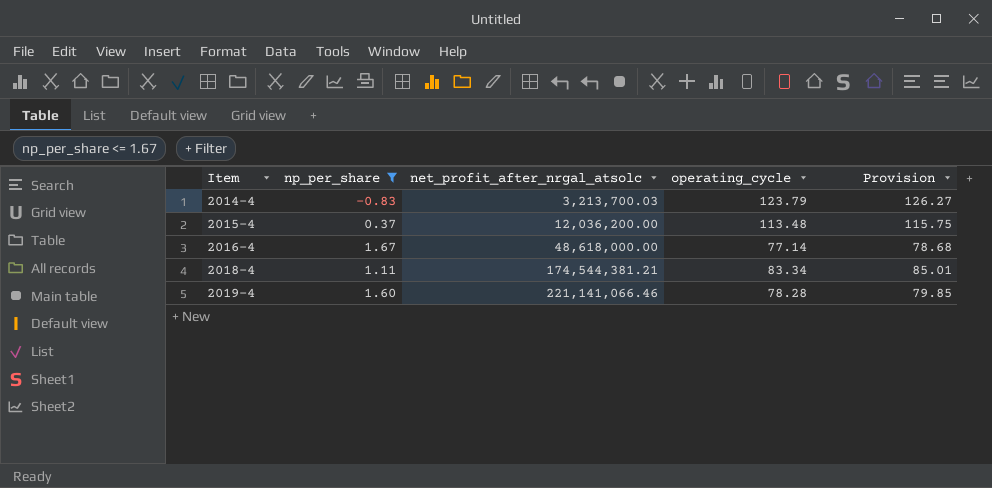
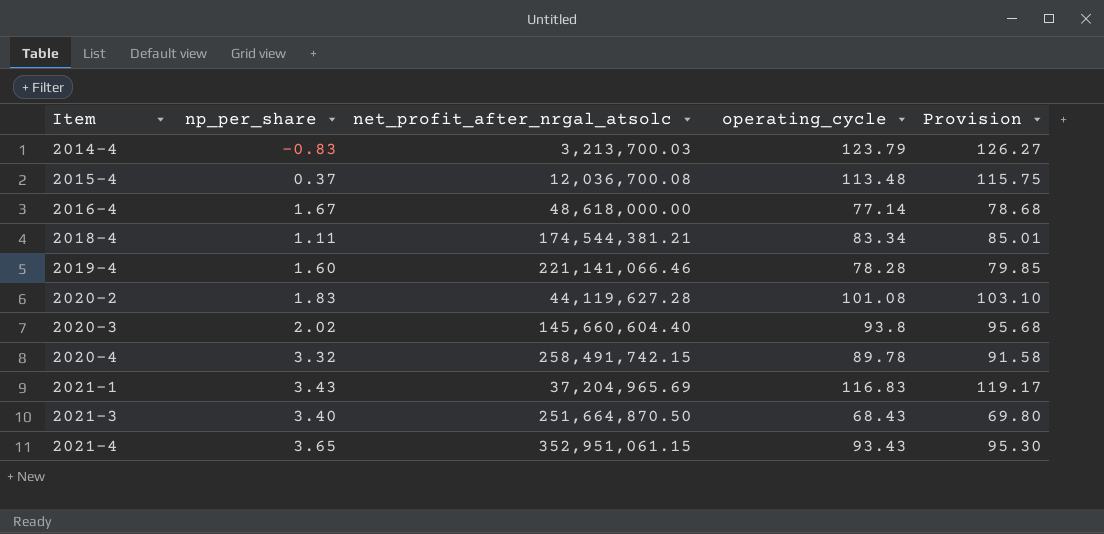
filter: np_per_share <= 1.67 -> none
2015-4 | net_profit_after_nrgal_atsolc: 12,036,200.00 -> 12,036,700.08

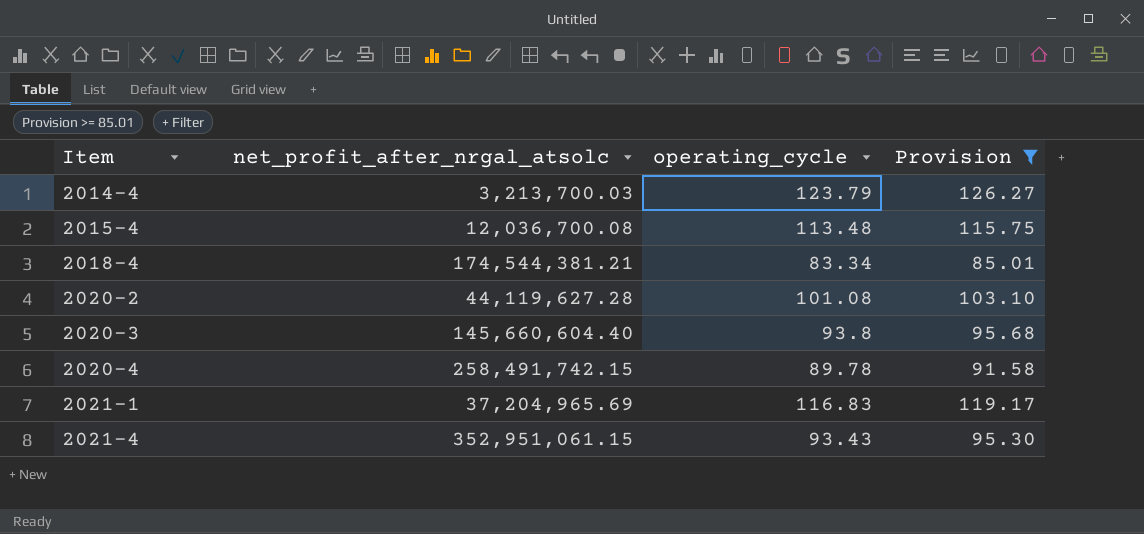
filter: none -> Provision >= 85.01
column np_per_share | position: 2 -> none

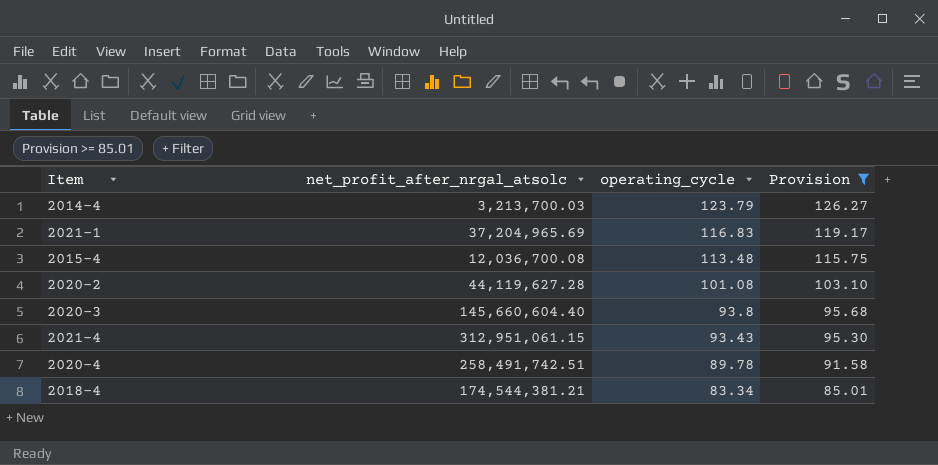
row order: Item ascending -> operating_cycle descending
2021-4 | net_profit_after_nrgal_atsolc: 352,951,061.15 -> 312,951,061.15
2020-4 | net_profit_after_nrgal_atsolc: 258,491,742.15 -> 258,491,742.51

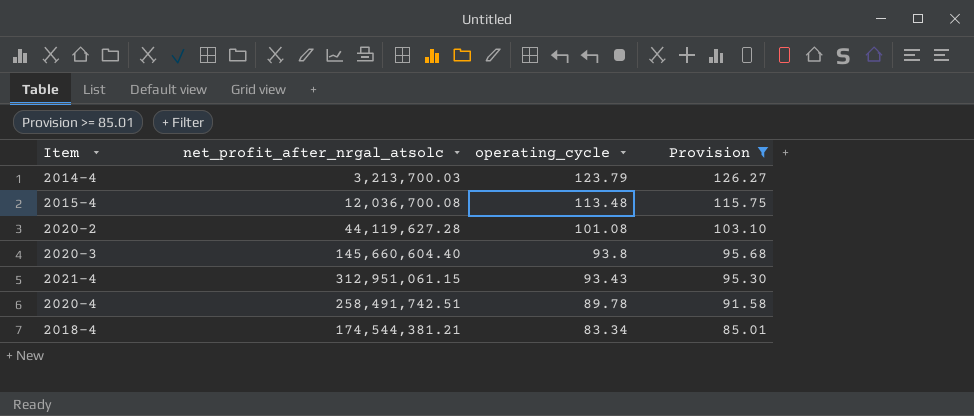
row 2021-1: 37,204,965.69 | 116.83 | 119.17 -> none

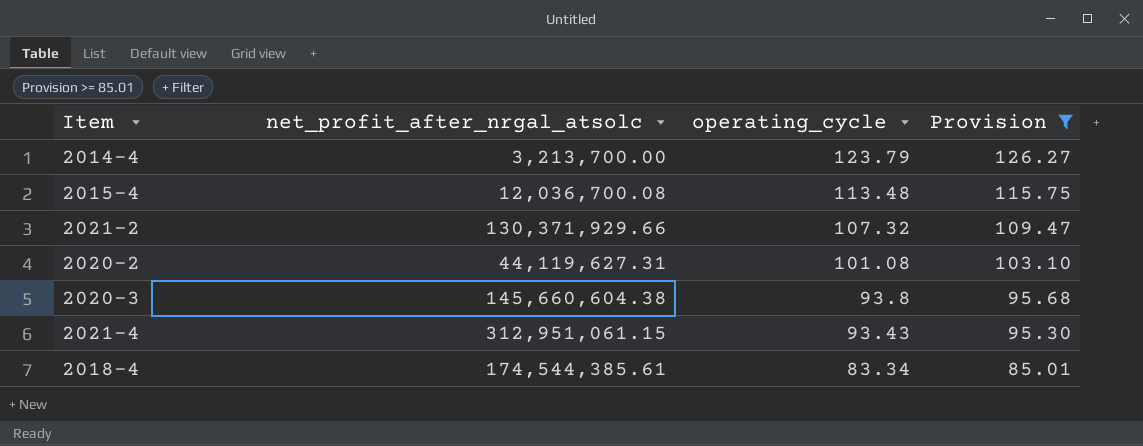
row 2020-4: 258,491,742.51 | 89.78 | 91.58 -> none
2014-4 | net_profit_after_nrgal_atsolc: 3,213,700.03 -> 3,213,700.00
row 2021-2: none -> 130,371,929.66 | 107.32 | 109.47
2020-2 | net_profit_after_nrgal_atsolc: 44,119,627.28 -> 44,119,627.31
2020-3 | net_profit_after_nrgal_atsolc: 145,660,604.40 -> 145,660,604.38
2018-4 | net_profit_after_nrgal_atsolc: 174,544,381.21 -> 174,544,385.61

